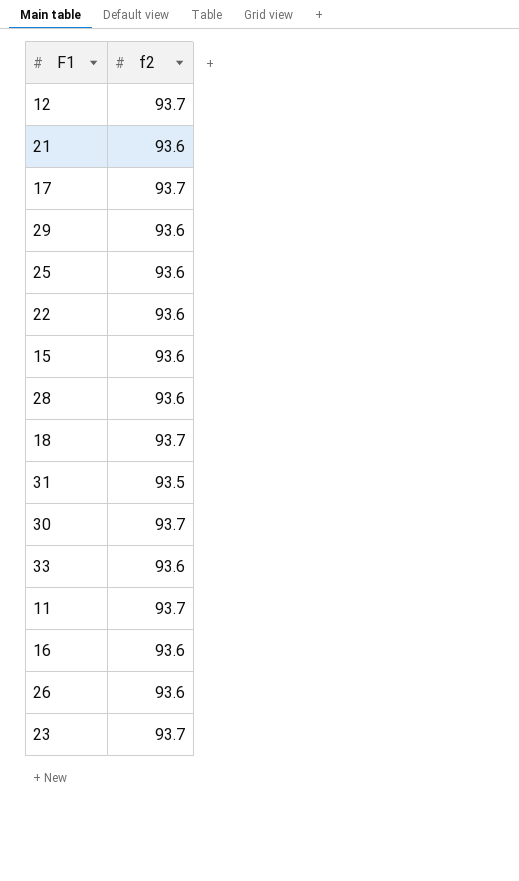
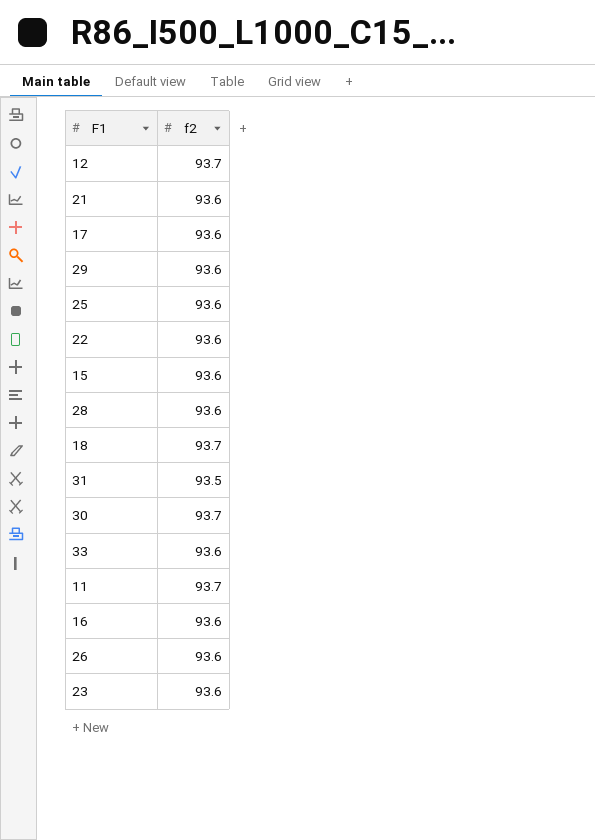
17 | f2: 93.7 -> 93.6
23 | f2: 93.7 -> 93.6

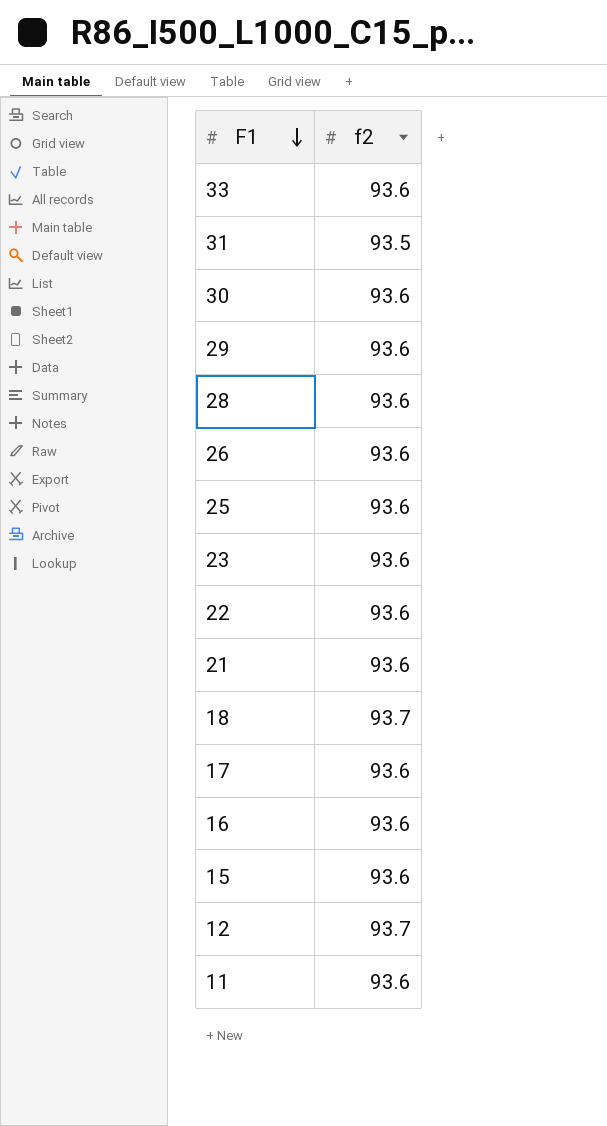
row order: none -> F1 descending
30 | f2: 93.7 -> 93.6
11 | f2: 93.7 -> 93.6

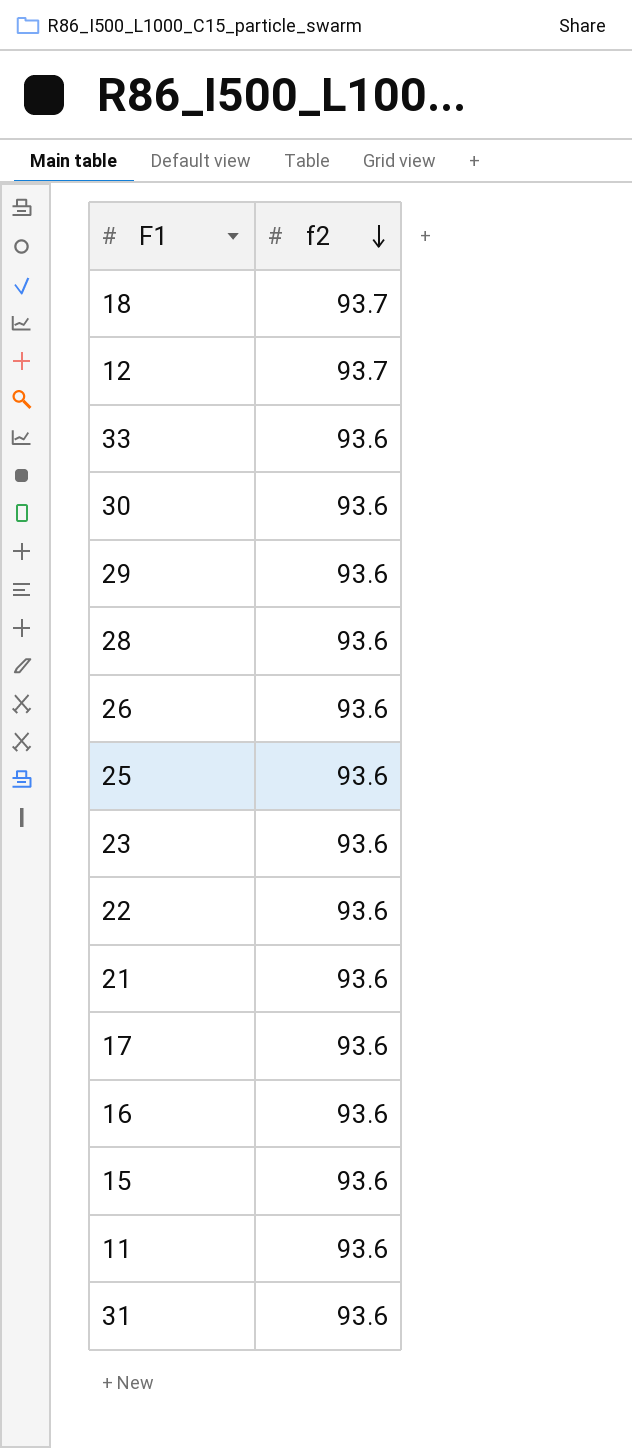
row order: F1 descending -> f2 descending
31 | f2: 93.5 -> 93.6

